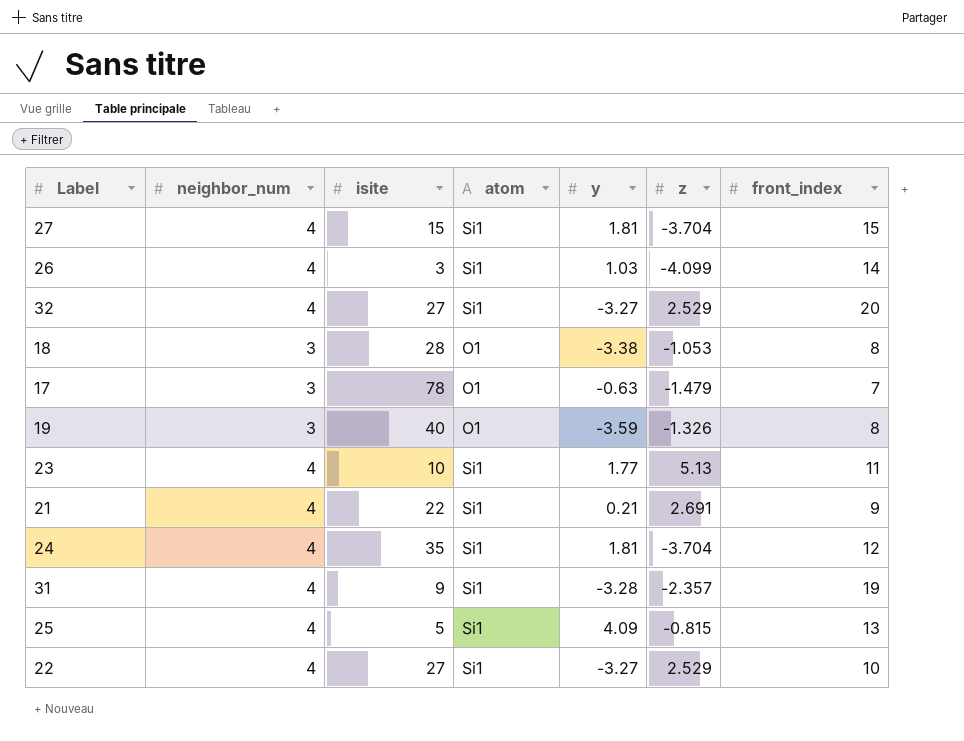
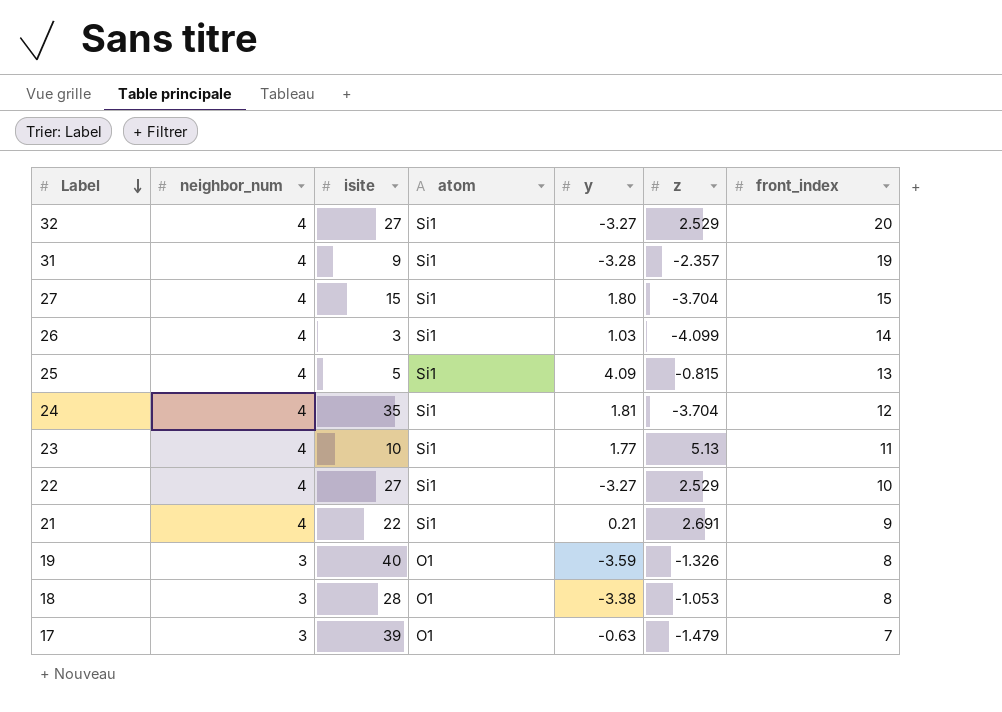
row order: none -> Label descending
27 | y: 1.81 -> 1.80
17 | isite: 78 -> 39

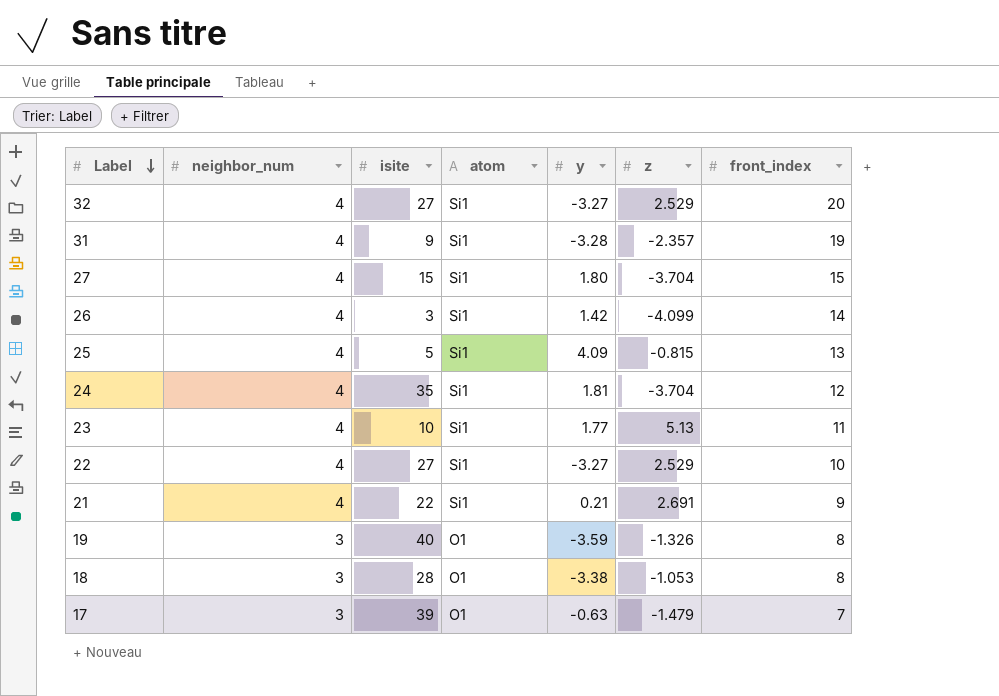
26 | y: 1.03 -> 1.42

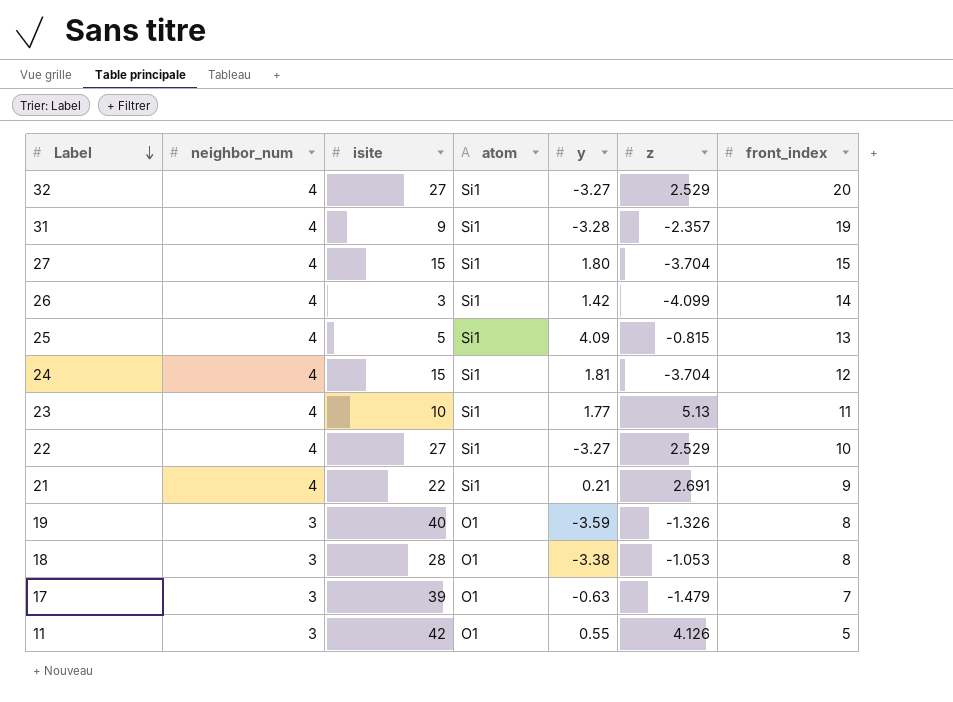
24 | isite: 35 -> 15
row 11: none -> 3 | 42 | O1 | 0.55 | 4.126 | 5

